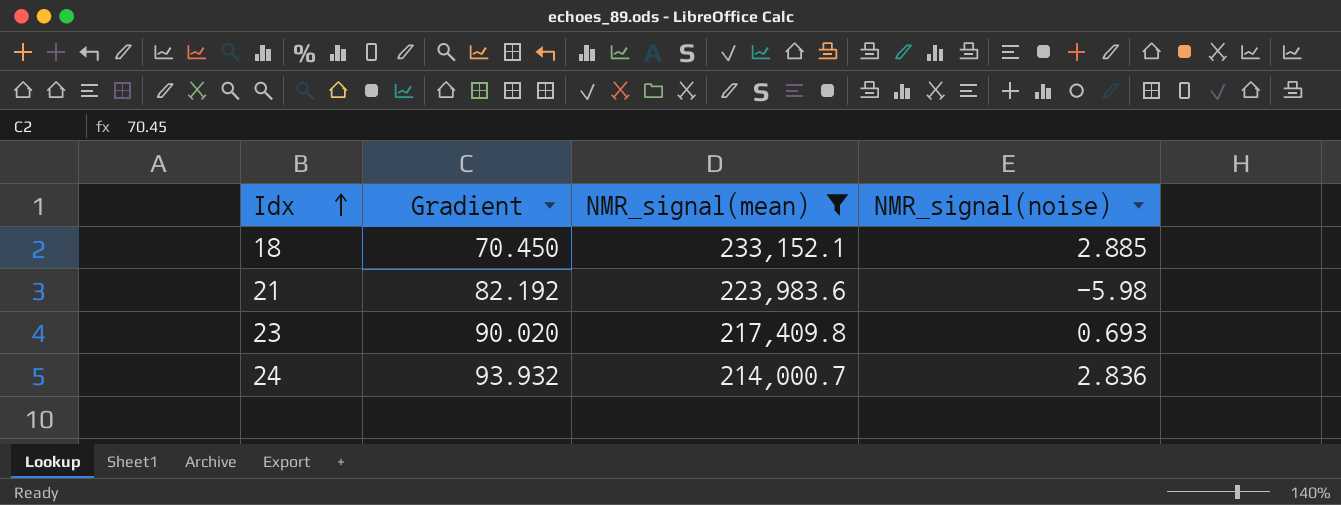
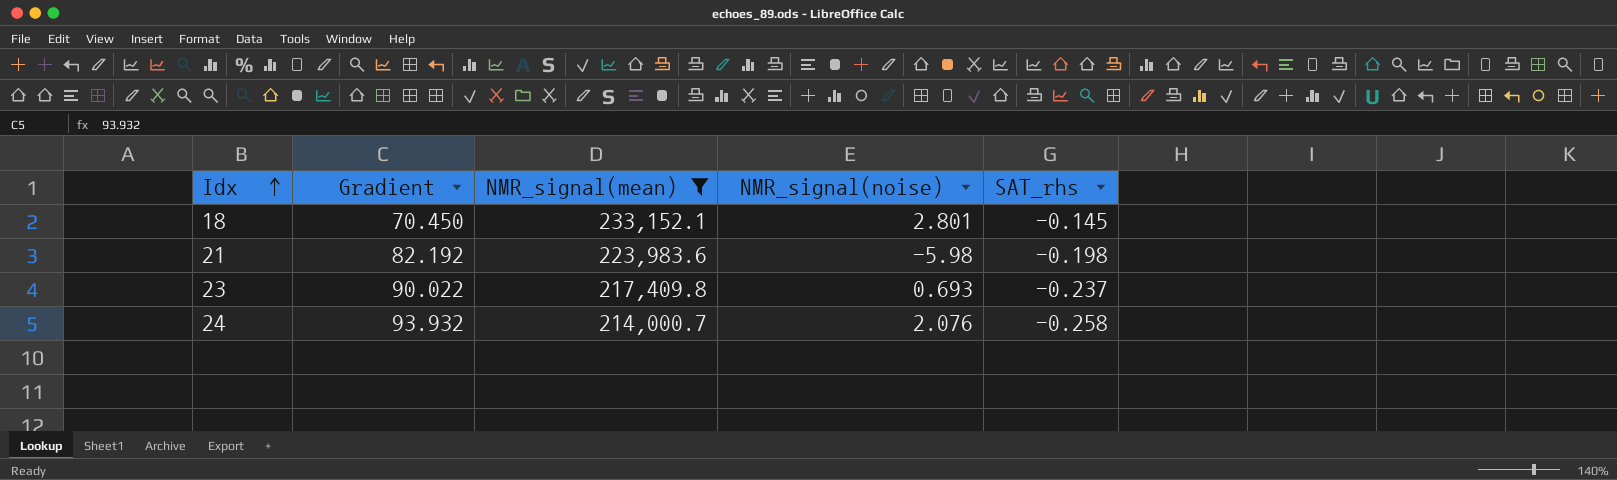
column SAT_rhs | position: none -> 5
18 | NMR_signal(noise): 2.885 -> 2.801
23 | Gradient: 90.020 -> 90.022
24 | NMR_signal(noise): 2.836 -> 2.076

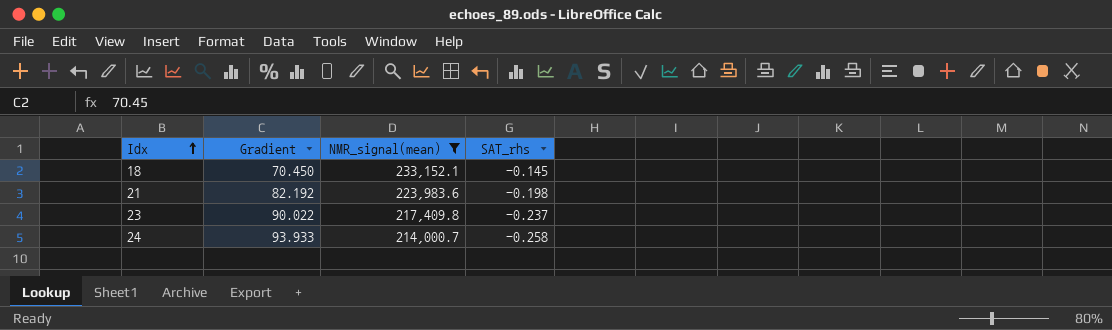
column NMR_signal(noise) | position: 4 -> none
24 | Gradient: 93.932 -> 93.933

